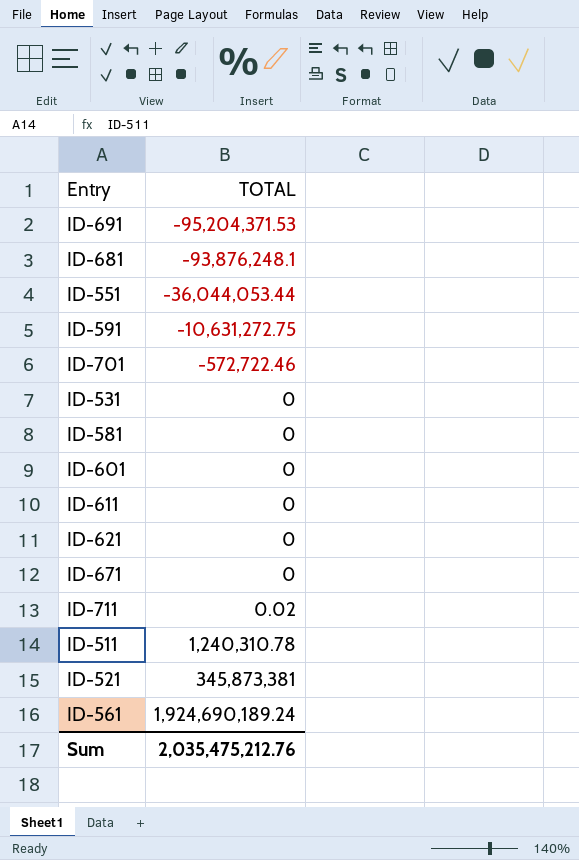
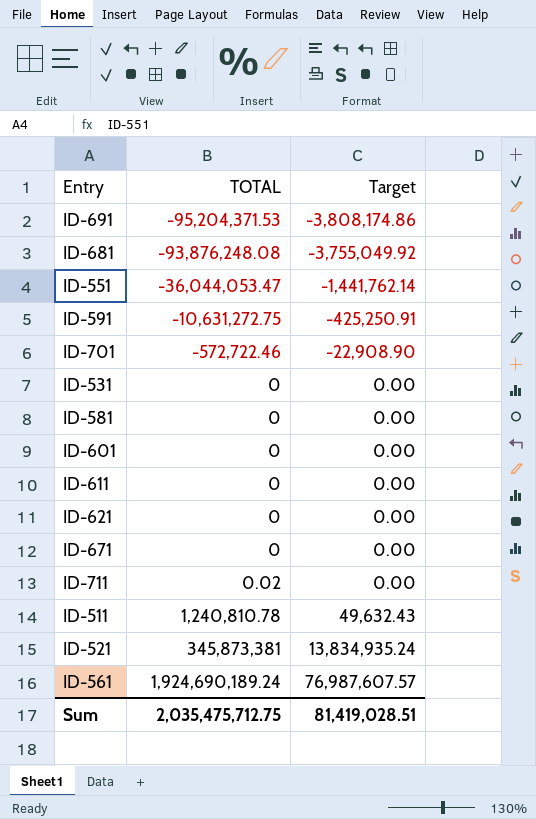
column Target | formula: none -> [TOTAL] * 0.04
ID-681 | TOTAL: -93,876,248.1 -> -93,876,248.08
ID-551 | TOTAL: -36,044,053.44 -> -36,044,053.47
ID-511 | TOTAL: 1,240,310.78 -> 1,240,810.78
Sum | TOTAL: 2,035,475,212.76 -> 2,035,475,712.75

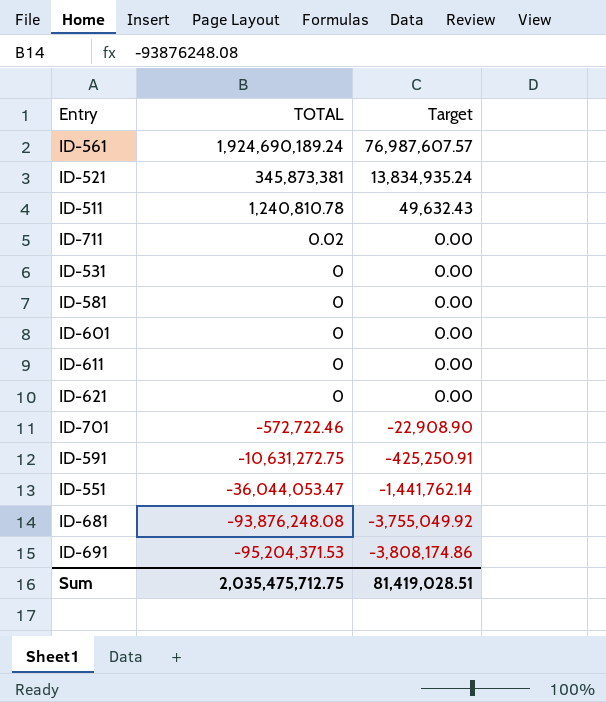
row order: TOTAL ascending -> TOTAL descending
row ID-671: 0 | 0.00 -> none

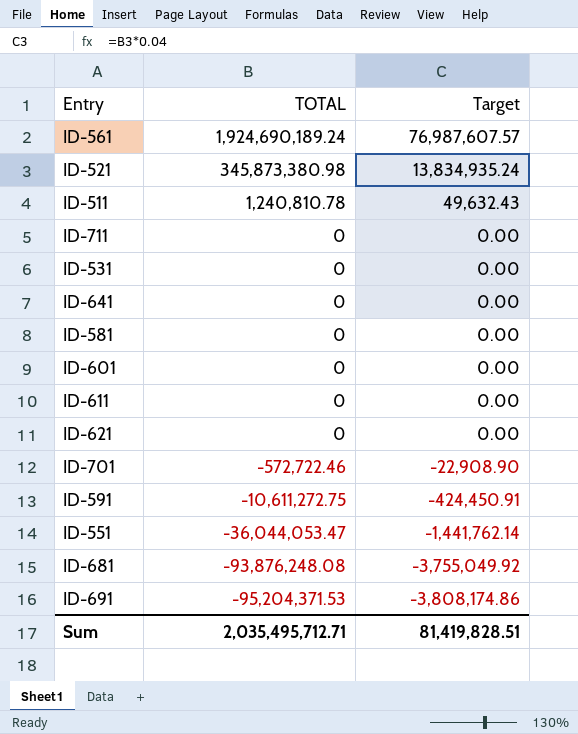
ID-521 | TOTAL: 345,873,381 -> 345,873,380.98
ID-711 | TOTAL: 0.02 -> 0
row ID-641: none -> 0 | 0.00
ID-591 | TOTAL: -10,631,272.75 -> -10,611,272.75
ID-591 | Target: -425,250.91 -> -424,450.91
Sum | TOTAL: 2,035,475,712.75 -> 2,035,495,712.71
Sum | Target: 81,419,028.51 -> 81,419,828.51

